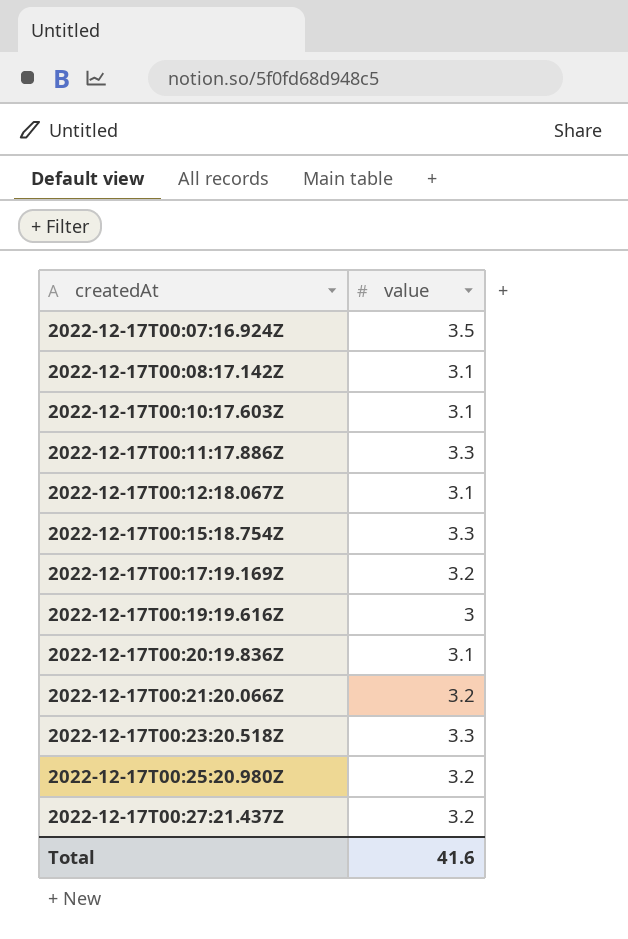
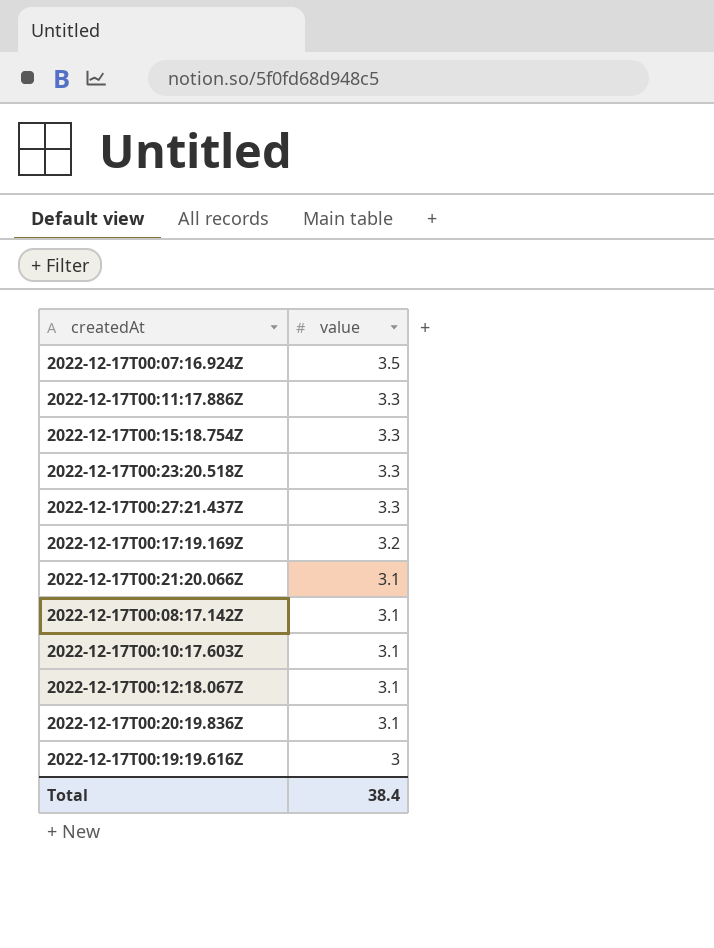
row order: createdAt ascending -> value descending
row 2022-12-17T00:25:20.980Z: 3.2 -> none
2022-12-17T00:27:21.437Z | value: 3.2 -> 3.3
2022-12-17T00:21:20.066Z | value: 3.2 -> 3.1
Total | value: 41.6 -> 38.4

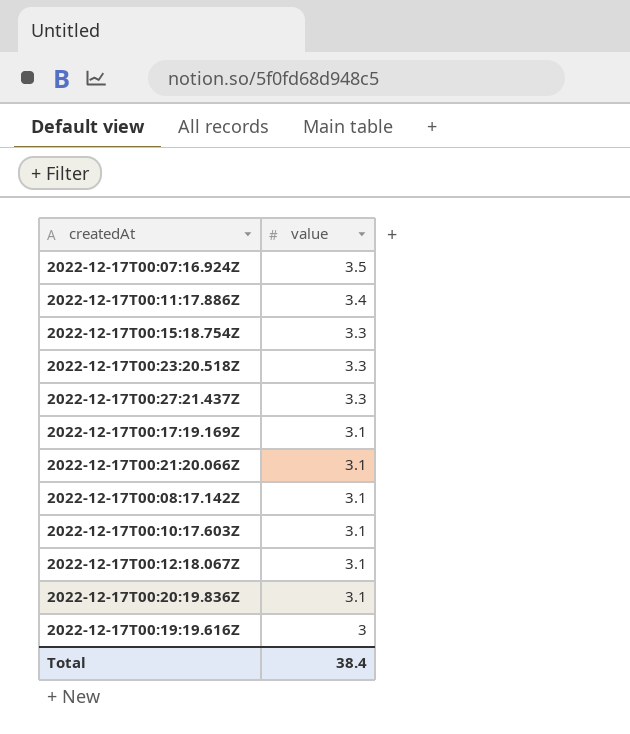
2022-12-17T00:11:17.886Z | value: 3.3 -> 3.4
2022-12-17T00:17:19.169Z | value: 3.2 -> 3.1

